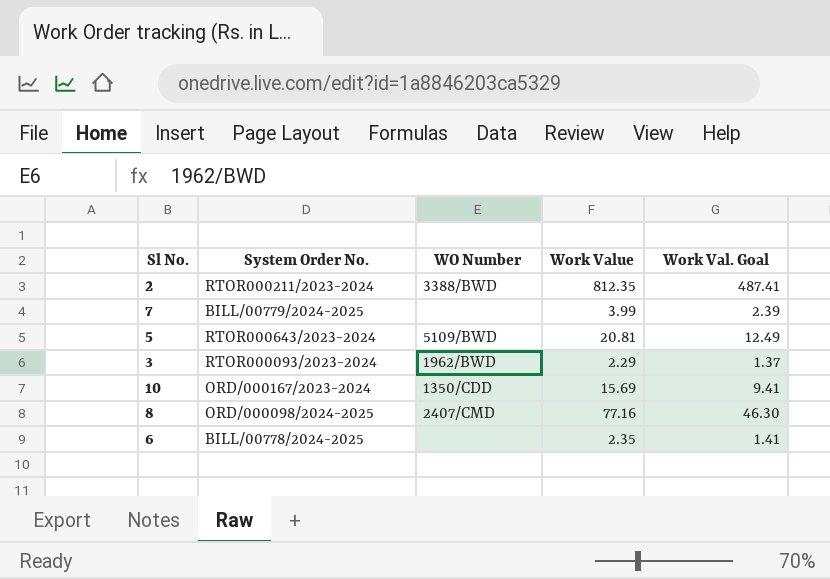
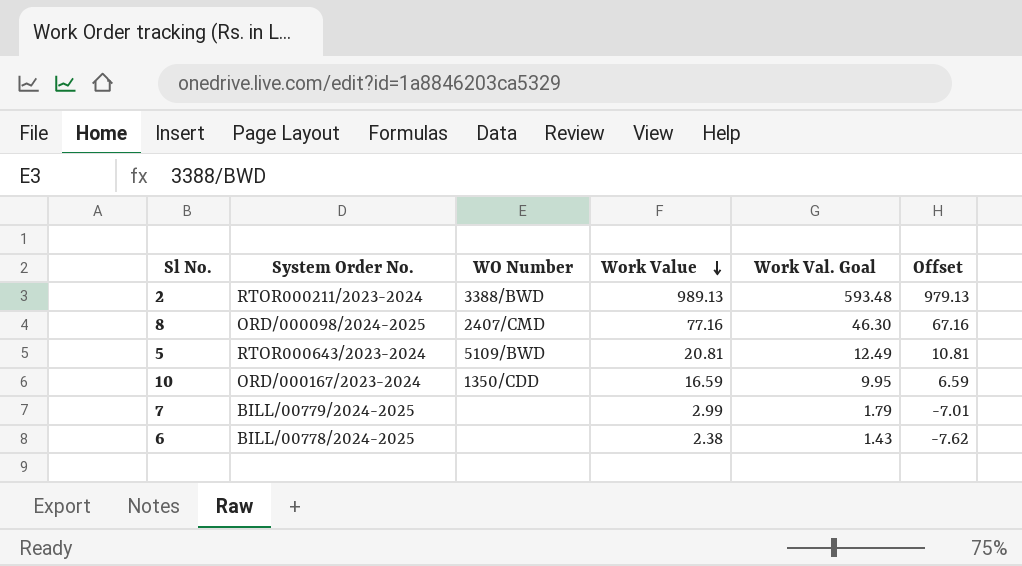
row order: none -> Work Value descending
column Offset | formula: none -> [Work Value] - 10
row 3: RTOR000093/2023-2024 | 1962/BWD | 2.29 | 1.37 -> none
2 | Work Value: 812.35 -> 989.13
2 | Work Val. Goal: 487.41 -> 593.48
10 | Work Value: 15.69 -> 16.59
10 | Work Val. Goal: 9.41 -> 9.95
7 | Work Value: 3.99 -> 2.99
7 | Work Val. Goal: 2.39 -> 1.79
6 | Work Value: 2.35 -> 2.38
6 | Work Val. Goal: 1.41 -> 1.43

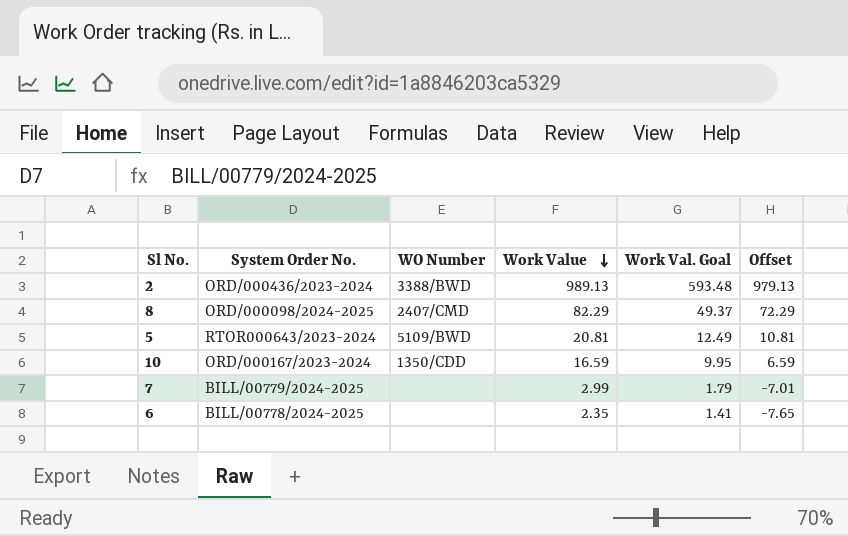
2 | System Order No.: RTOR000211/2023-2024 -> ORD/000436/2023-2024
8 | Work Value: 77.16 -> 82.29
8 | Work Val. Goal: 46.30 -> 49.37
8 | Offset: 67.16 -> 72.29
6 | Work Value: 2.38 -> 2.35
6 | Work Val. Goal: 1.43 -> 1.41
6 | Offset: -7.62 -> -7.65

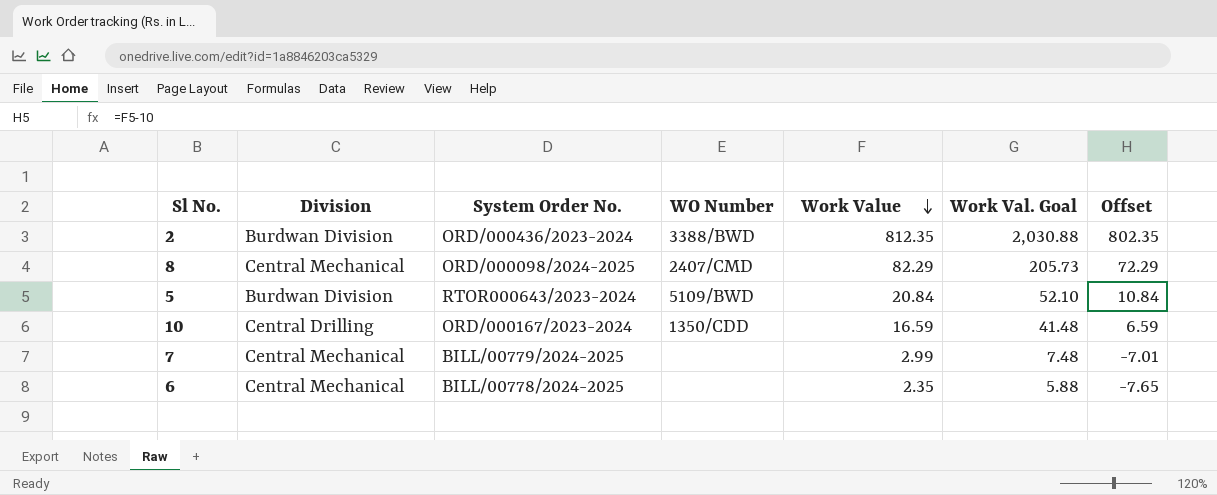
column Division | position: none -> 2
column Work Val. Goal | formula: [Work Value] * 0.6 -> [Work Value] * 2.5
2 | Work Value: 989.13 -> 812.35
2 | Offset: 979.13 -> 802.35
5 | Work Value: 20.81 -> 20.84
5 | Offset: 10.81 -> 10.84

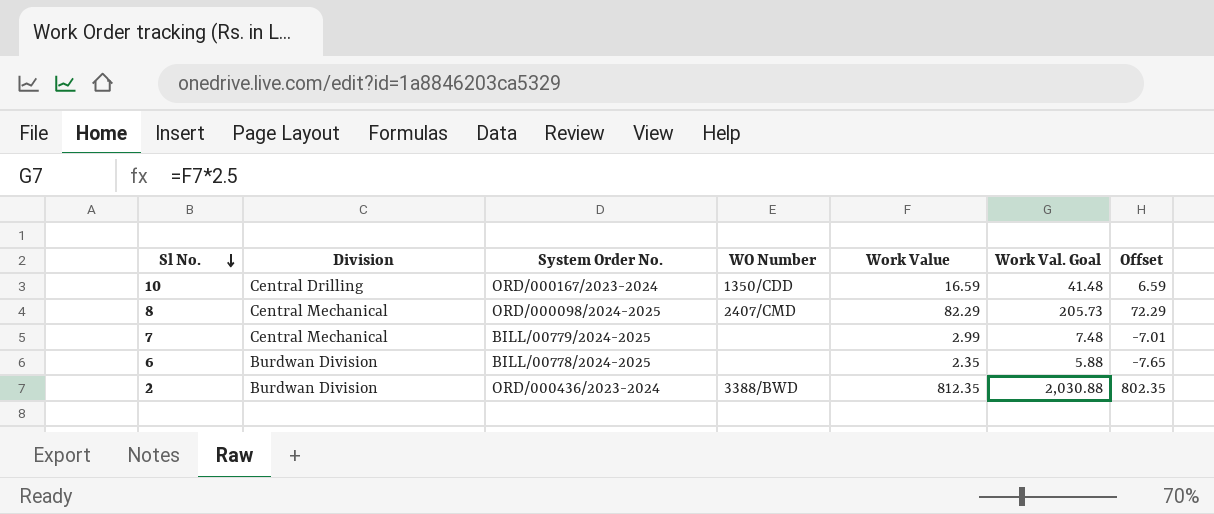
row order: Work Value descending -> Sl No. descending
row 5: Burdwan Division | RTOR000643/2023-2024 | 5109/BWD | 20.84 | 52.10 | 10.84 -> none
6 | Division: Central Mechanical -> Burdwan Division

